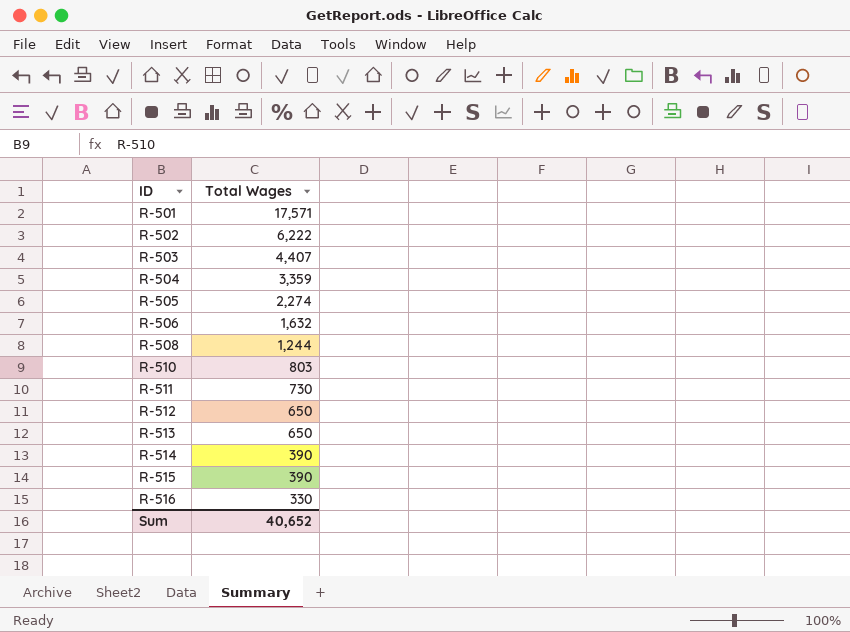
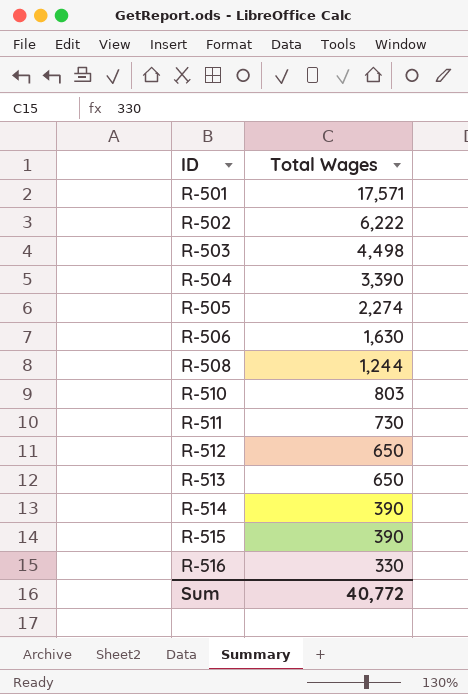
R-503 | Total Wages: 4,407 -> 4,498
R-504 | Total Wages: 3,359 -> 3,390
R-506 | Total Wages: 1,632 -> 1,630
Sum | Total Wages: 40,652 -> 40,772

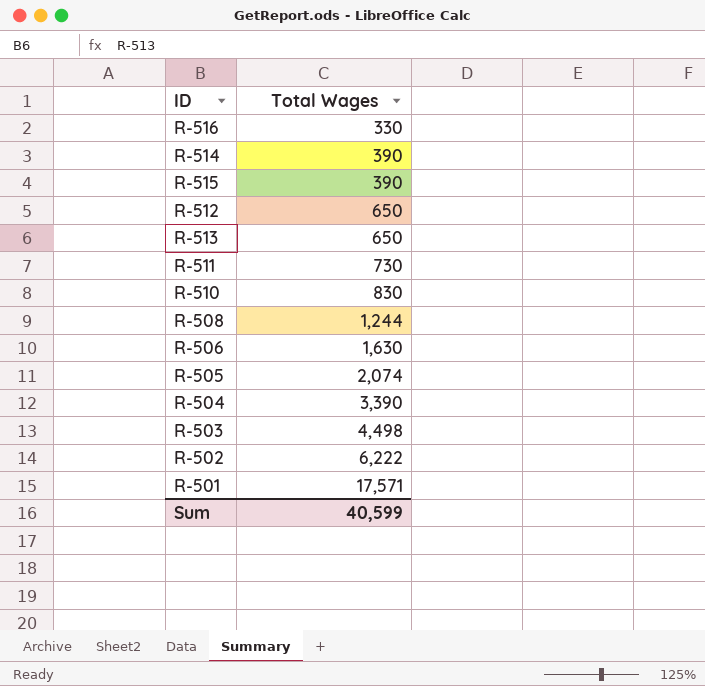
row order: ID ascending -> Total Wages ascending
R-510 | Total Wages: 803 -> 830
R-505 | Total Wages: 2,274 -> 2,074
Sum | Total Wages: 40,772 -> 40,599

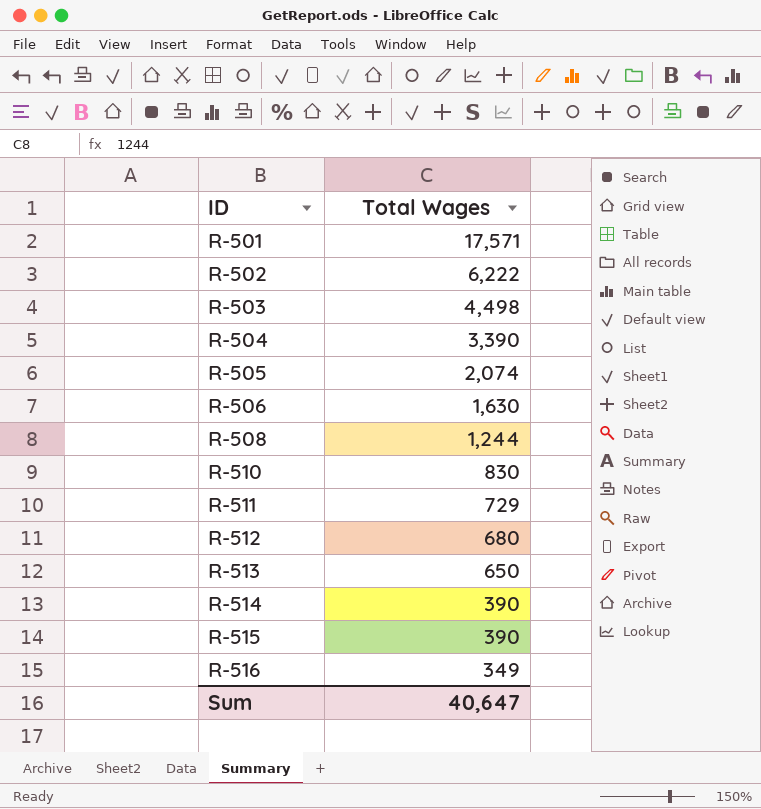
row order: Total Wages ascending -> ID ascending
R-511 | Total Wages: 730 -> 729
R-512 | Total Wages: 650 -> 680
R-516 | Total Wages: 330 -> 349
Sum | Total Wages: 40,599 -> 40,647

